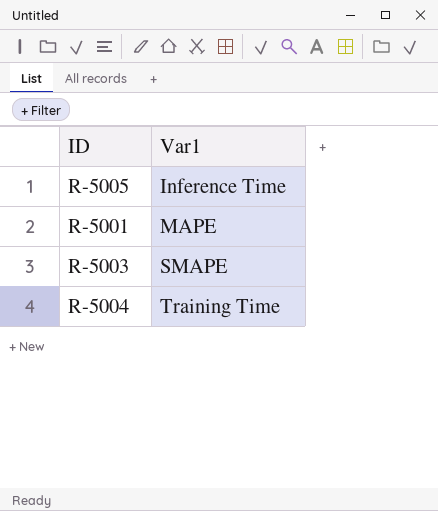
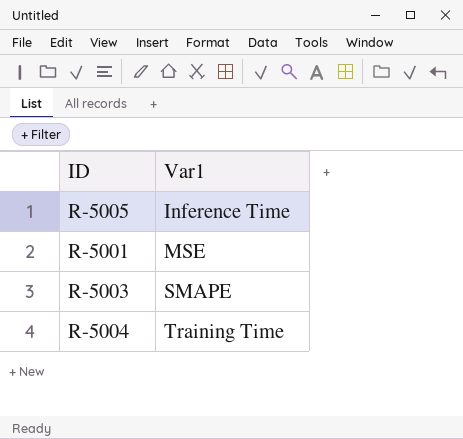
R-5001 | Var1: MAPE -> MSE

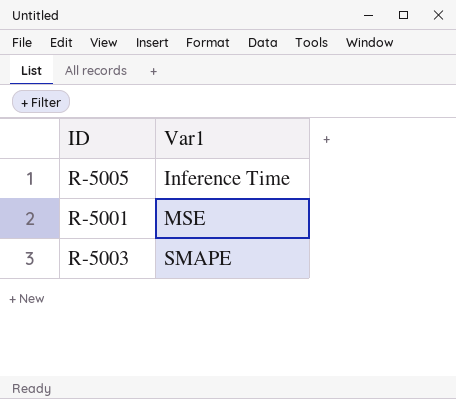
row R-5004: Training Time -> none

